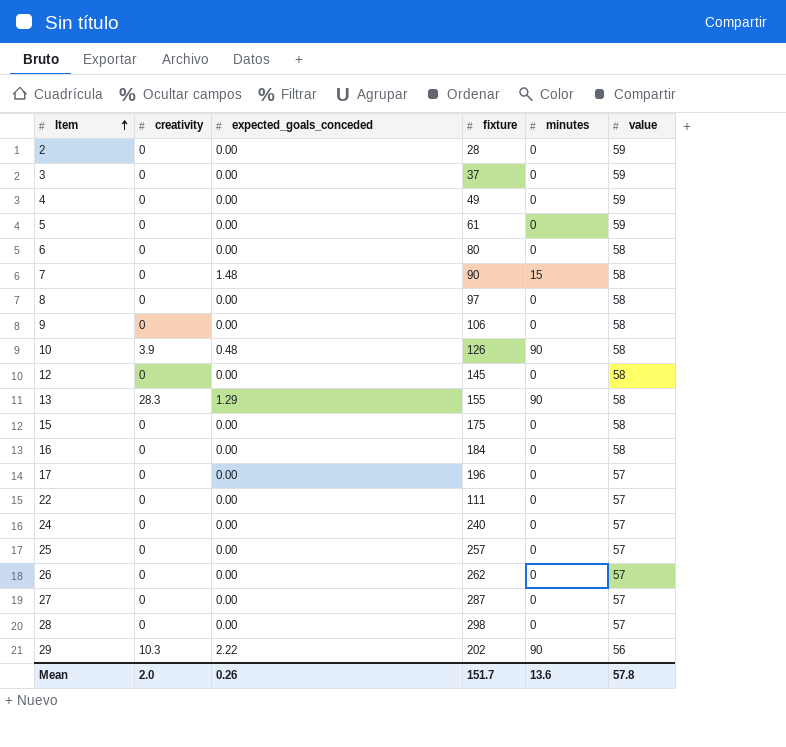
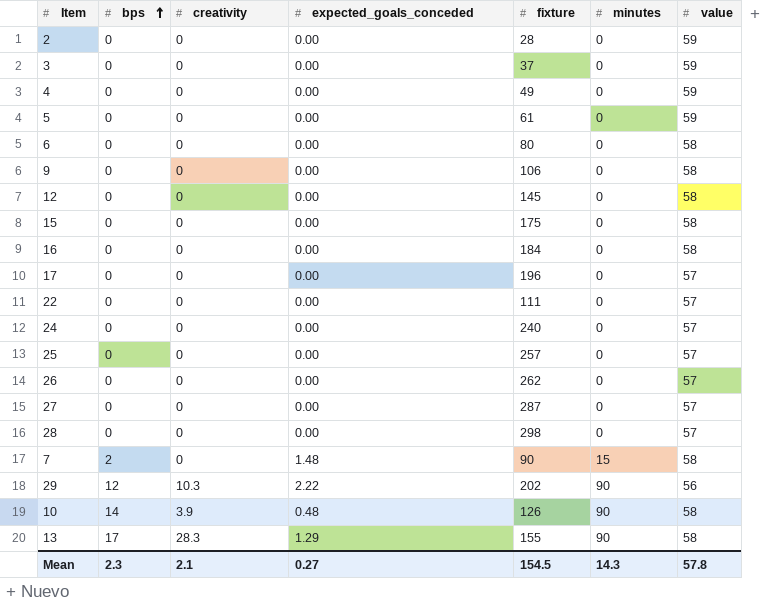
row order: Item ascending -> bps ascending
column bps | position: none -> 2
row 8: 0 | 0.00 | 97 | 0 | 58 -> none
Mean | creativity: 2.0 -> 2.1
Mean | expected_goals_conceded: 0.26 -> 0.27
Mean | fixture: 151.7 -> 154.5
Mean | minutes: 13.6 -> 14.3

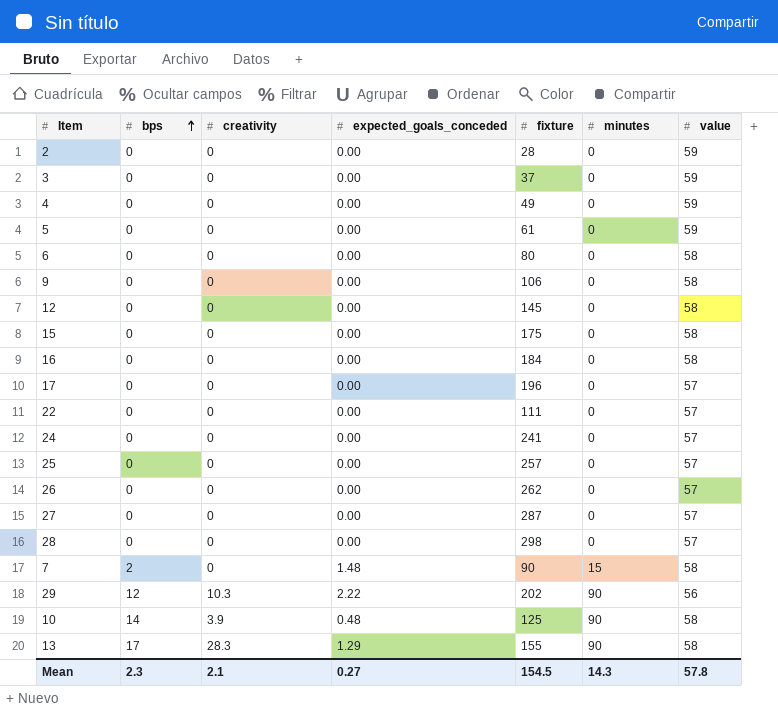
24 | fixture: 240 -> 241
10 | fixture: 126 -> 125

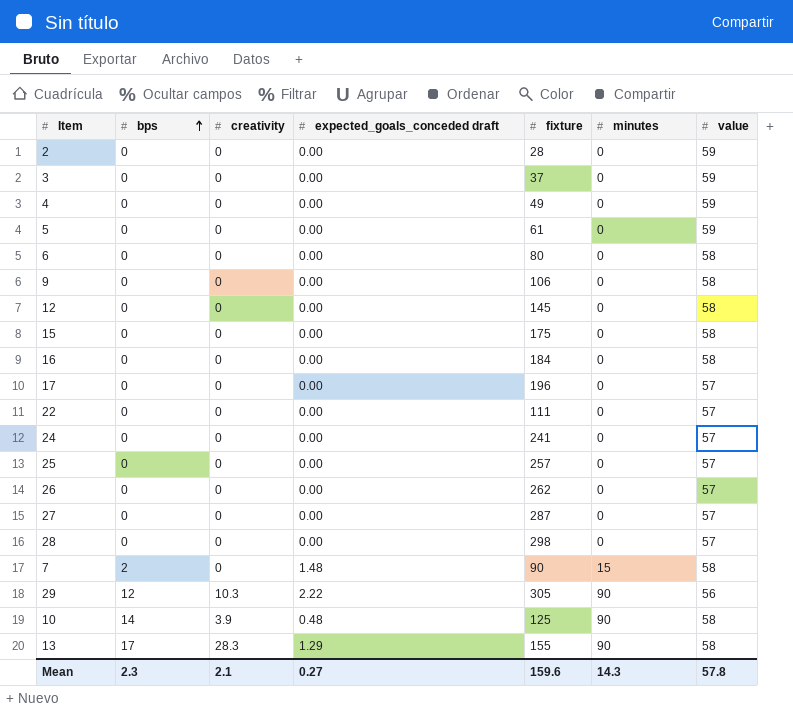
column name: expected_goals_conceded -> expected_goals_conceded draft
29 | fixture: 202 -> 305
Mean | fixture: 154.5 -> 159.6

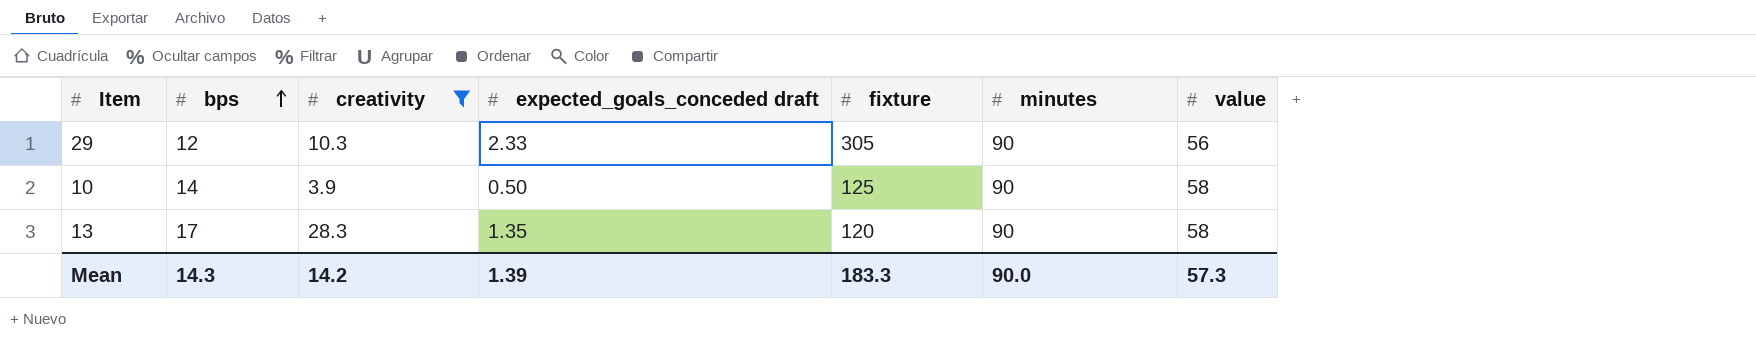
filter: none -> creativity != 0
29 | expected_goals_conceded draft: 2.22 -> 2.33
10 | expected_goals_conceded draft: 0.48 -> 0.50
13 | expected_goals_conceded draft: 1.29 -> 1.35
13 | fixture: 155 -> 120
Mean | bps: 2.3 -> 14.3
Mean | creativity: 2.1 -> 14.2
Mean | expected_goals_conceded draft: 0.27 -> 1.39
Mean | fixture: 159.6 -> 183.3
Mean | minutes: 14.3 -> 90.0
Mean | value: 57.8 -> 57.3

